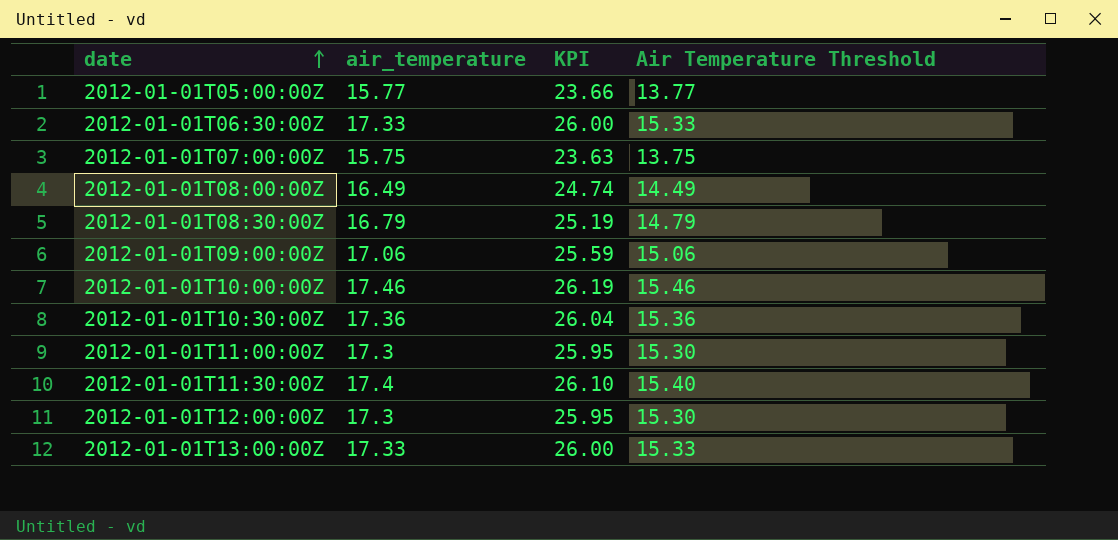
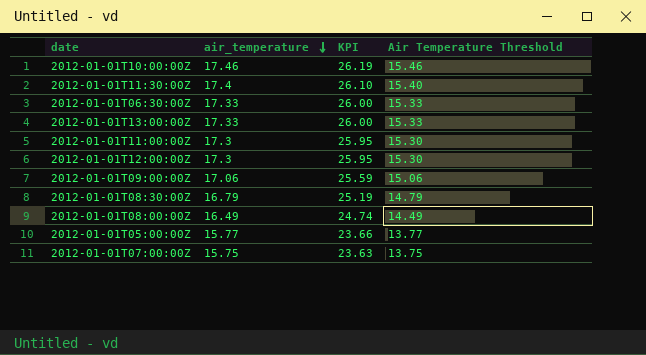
row order: date ascending -> air_temperature descending
row 2012-01-01T10:30:00Z: 17.36 | 26.04 | 15.36 -> none

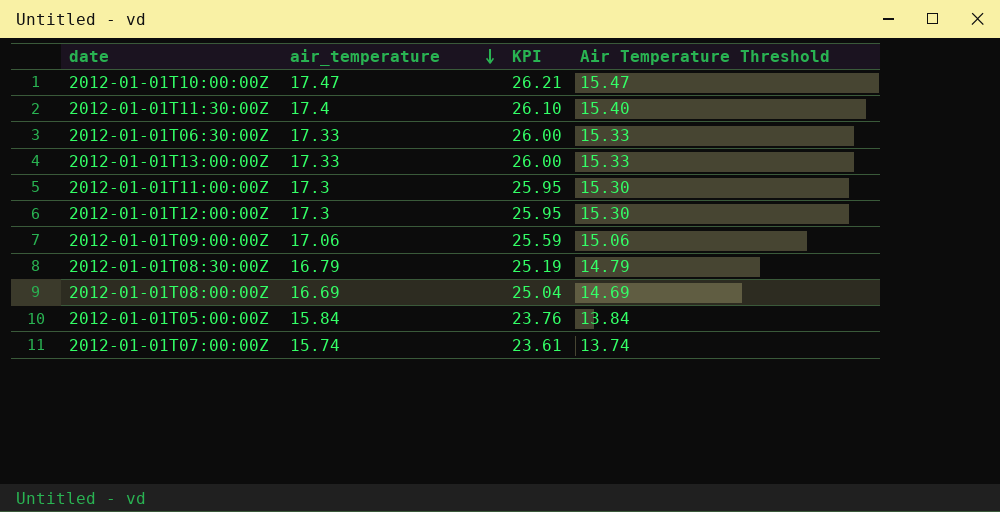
2012-01-01T10:00:00Z | air_temperature: 17.46 -> 17.47
2012-01-01T10:00:00Z | KPI: 26.19 -> 26.21
2012-01-01T10:00:00Z | Air Temperature Threshold: 15.46 -> 15.47
2012-01-01T08:00:00Z | air_temperature: 16.49 -> 16.69
2012-01-01T08:00:00Z | KPI: 24.74 -> 25.04
2012-01-01T08:00:00Z | Air Temperature Threshold: 14.49 -> 14.69
2012-01-01T05:00:00Z | air_temperature: 15.77 -> 15.84
2012-01-01T05:00:00Z | KPI: 23.66 -> 23.76
2012-01-01T05:00:00Z | Air Temperature Threshold: 13.77 -> 13.84
2012-01-01T07:00:00Z | air_temperature: 15.75 -> 15.74
2012-01-01T07:00:00Z | KPI: 23.63 -> 23.61
2012-01-01T07:00:00Z | Air Temperature Threshold: 13.75 -> 13.74

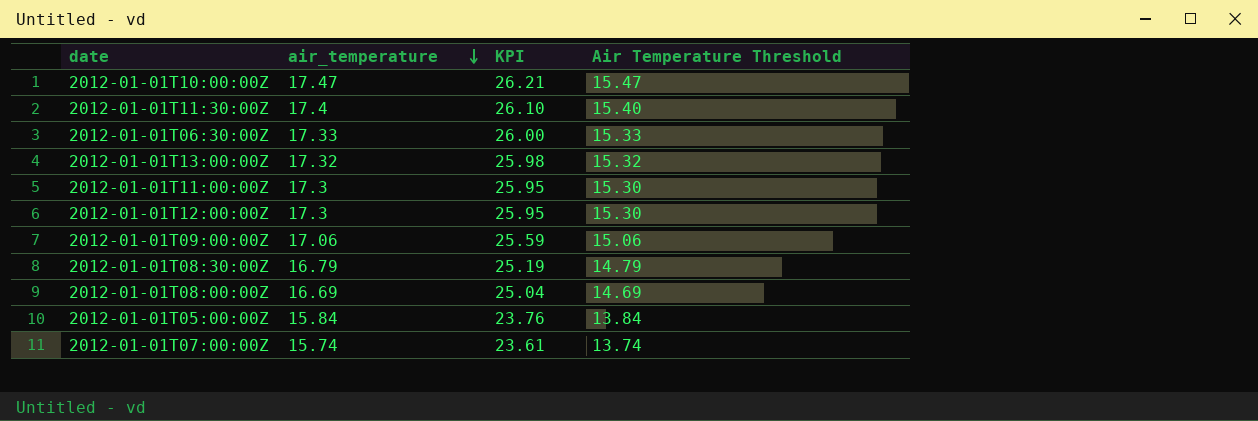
2012-01-01T13:00:00Z | air_temperature: 17.33 -> 17.32
2012-01-01T13:00:00Z | KPI: 26.00 -> 25.98
2012-01-01T13:00:00Z | Air Temperature Threshold: 15.33 -> 15.32

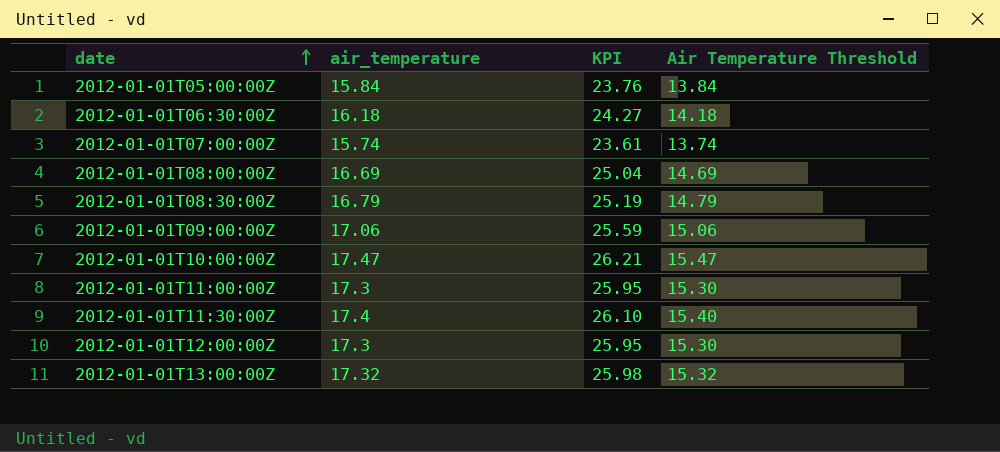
row order: air_temperature descending -> date ascending
2012-01-01T06:30:00Z | air_temperature: 17.33 -> 16.18
2012-01-01T06:30:00Z | KPI: 26.00 -> 24.27
2012-01-01T06:30:00Z | Air Temperature Threshold: 15.33 -> 14.18

